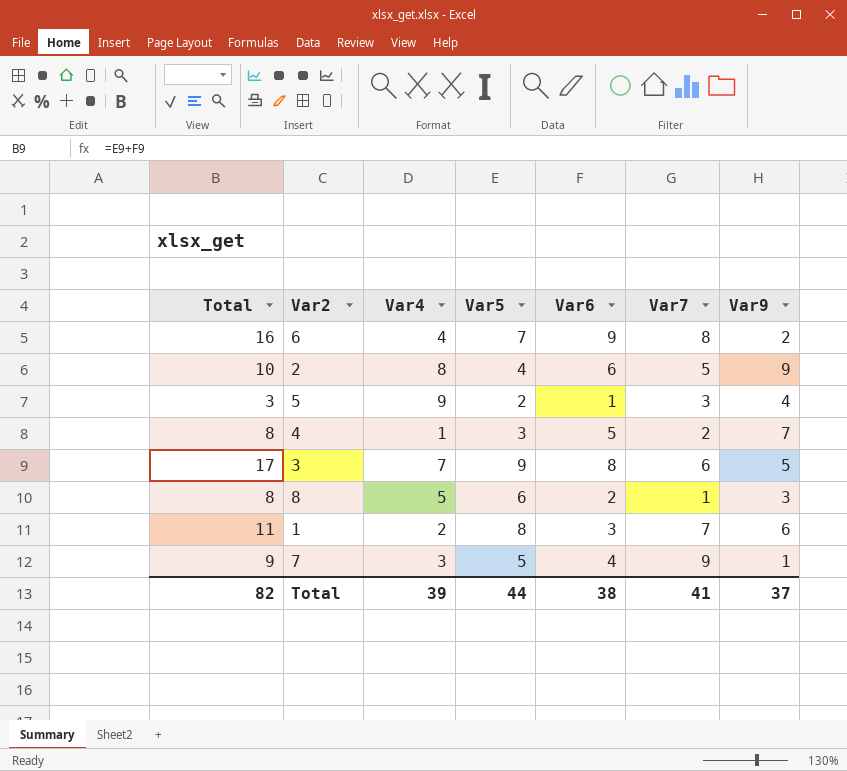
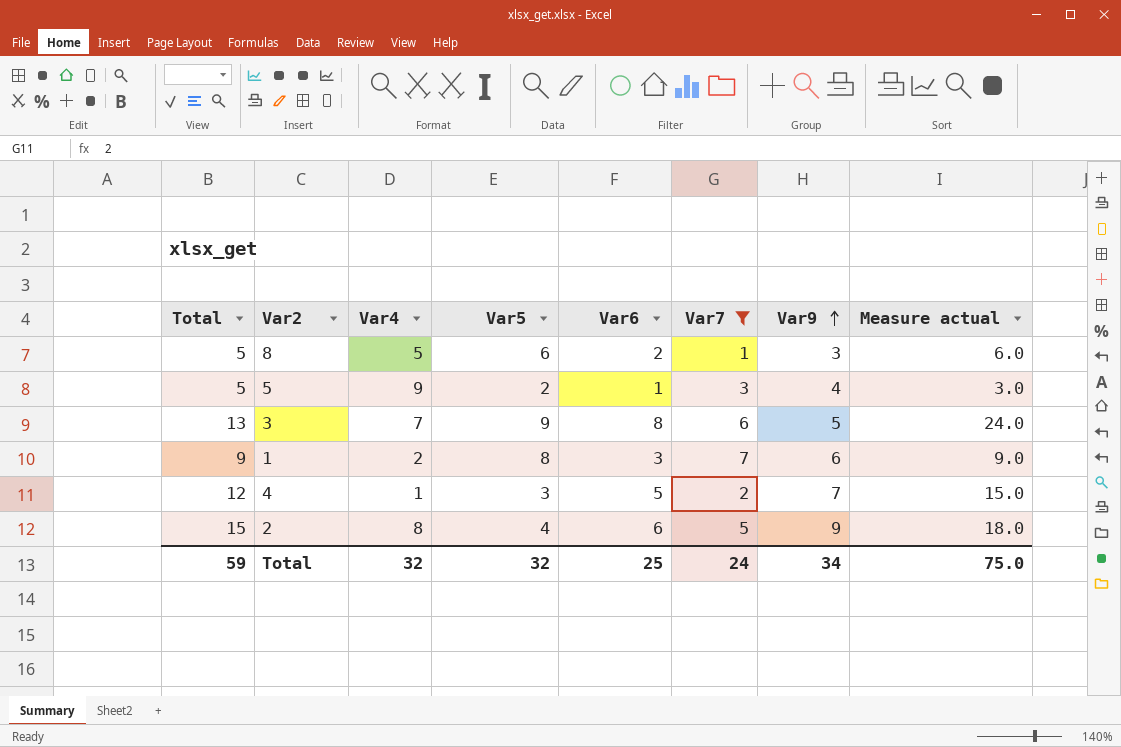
filter: none -> Var7 <= 7
row order: none -> Var9 ascending
column Total | formula: [Var5] + [Var6] -> [Var6] + [Var9]
column Measure actual | formula: none -> [Var6] * 3
Total | Total: 82 -> 59
Total | Var4: 39 -> 32
Total | Var5: 44 -> 32
Total | Var6: 38 -> 25
Total | Var7: 41 -> 24
Total | Var9: 37 -> 34

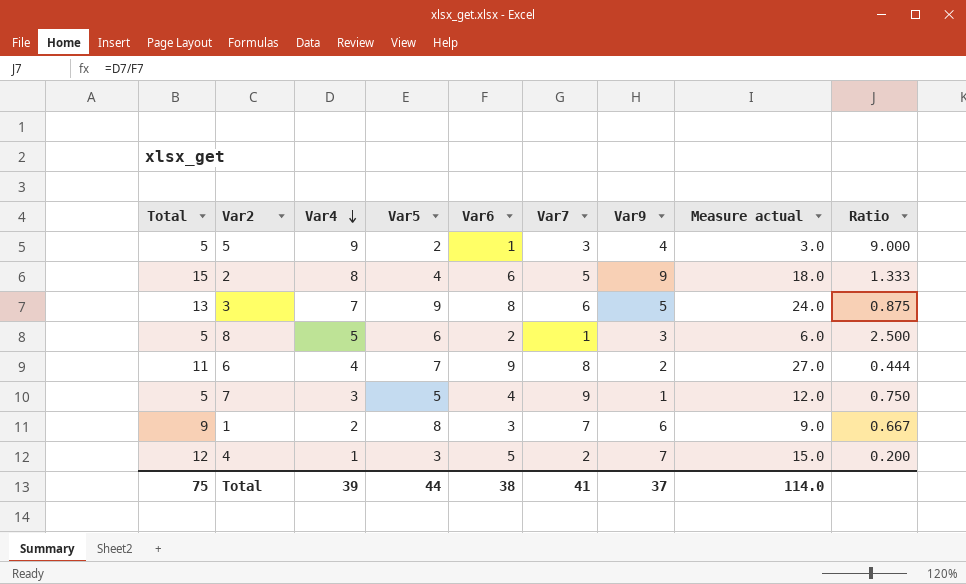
filter: Var7 <= 7 -> none
row order: Var9 ascending -> Var4 descending
column Ratio | formula: none -> [Var4] / [Var6]
Total | Total: 59 -> 75
Total | Var4: 32 -> 39
Total | Var5: 32 -> 44
Total | Var6: 25 -> 38
Total | Var7: 24 -> 41
Total | Var9: 34 -> 37
Total | Measure actual: 75.0 -> 114.0

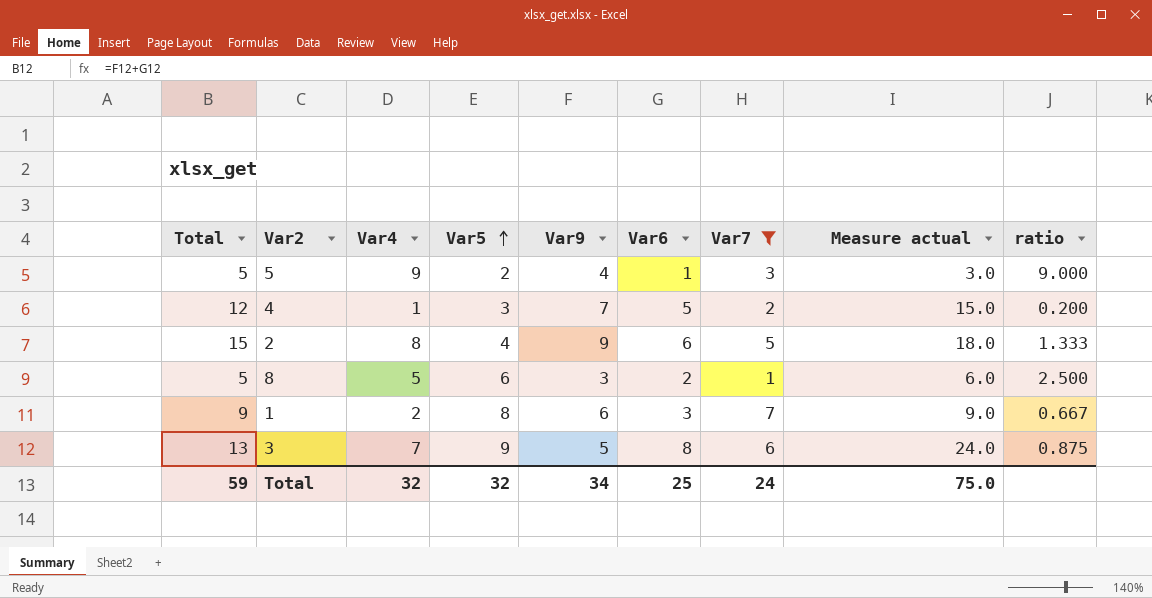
filter: none -> Var7 <= 7
row order: Var4 descending -> Var5 ascending
column Var9 | position: 7 -> 5
column name: Ratio -> ratio
Total | Total: 75 -> 59
Total | Var4: 39 -> 32
Total | Var5: 44 -> 32
Total | Var9: 37 -> 34
Total | Var6: 38 -> 25
Total | Var7: 41 -> 24
Total | Measure actual: 114.0 -> 75.0

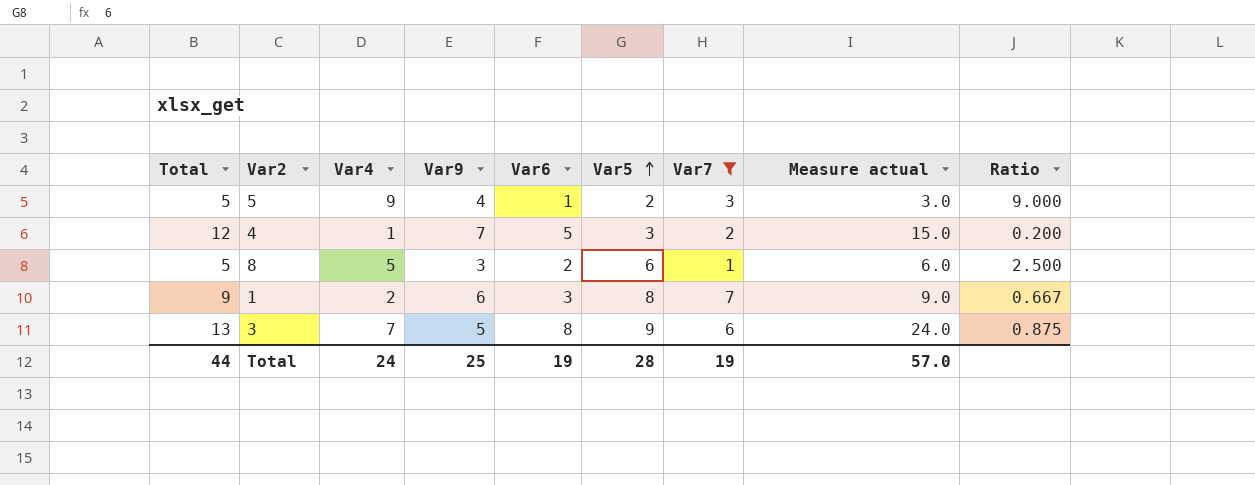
column Var5 | position: 4 -> 6
column name: ratio -> Ratio
row 2: 15 | 8 | 4 | 9 | 6 | 5 | 18.0 | 1.333 -> none
Total | Total: 59 -> 44
Total | Var4: 32 -> 24
Total | Var9: 34 -> 25
Total | Var6: 25 -> 19
Total | Var5: 32 -> 28
Total | Var7: 24 -> 19
Total | Measure actual: 75.0 -> 57.0

